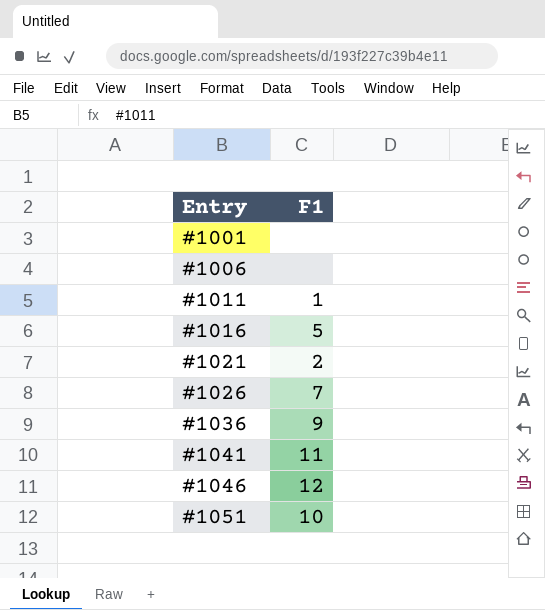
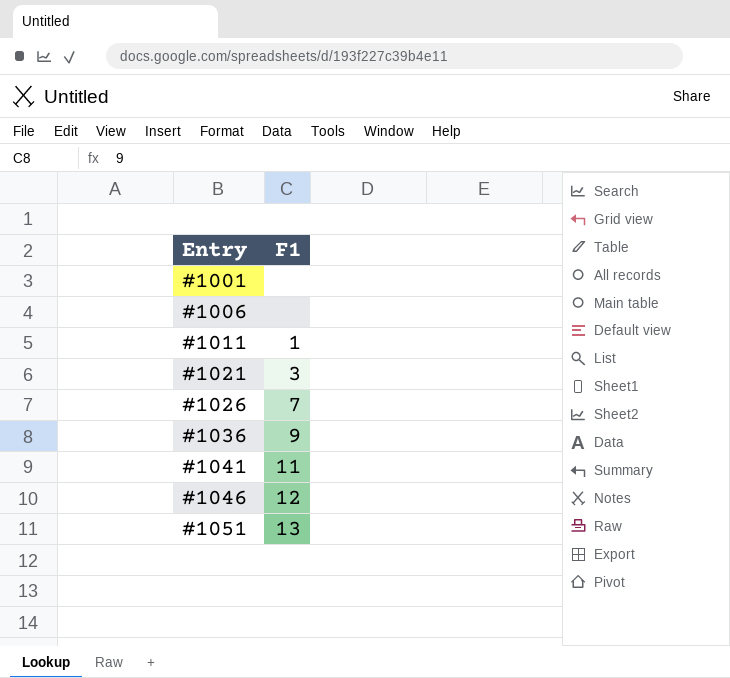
row #1016: 5 -> none
#1021 | F1: 2 -> 3
#1051 | F1: 10 -> 13

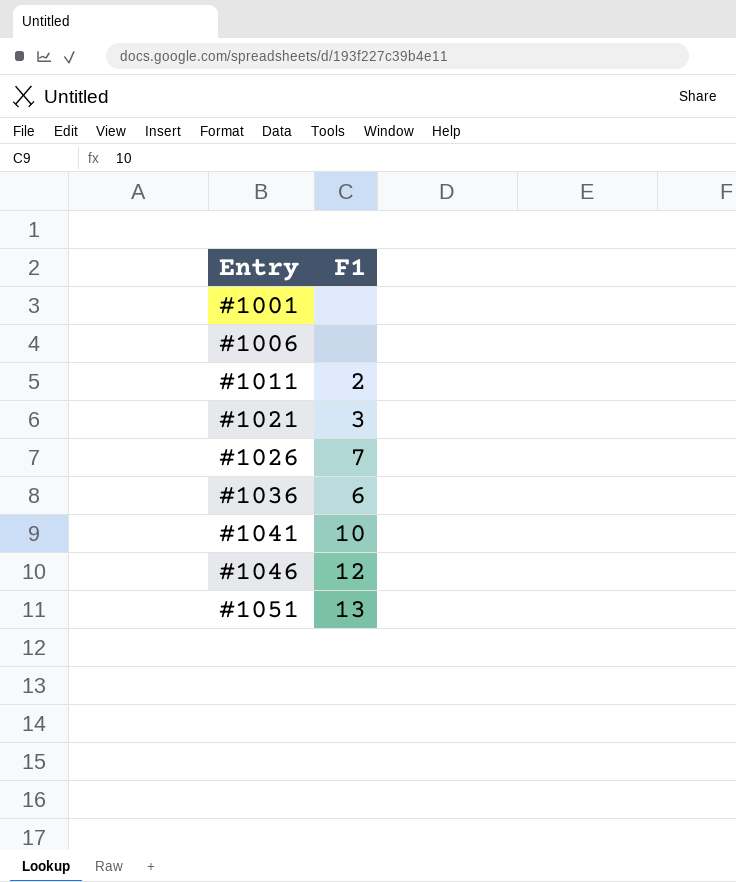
#1011 | F1: 1 -> 2
#1036 | F1: 9 -> 6
#1041 | F1: 11 -> 10

